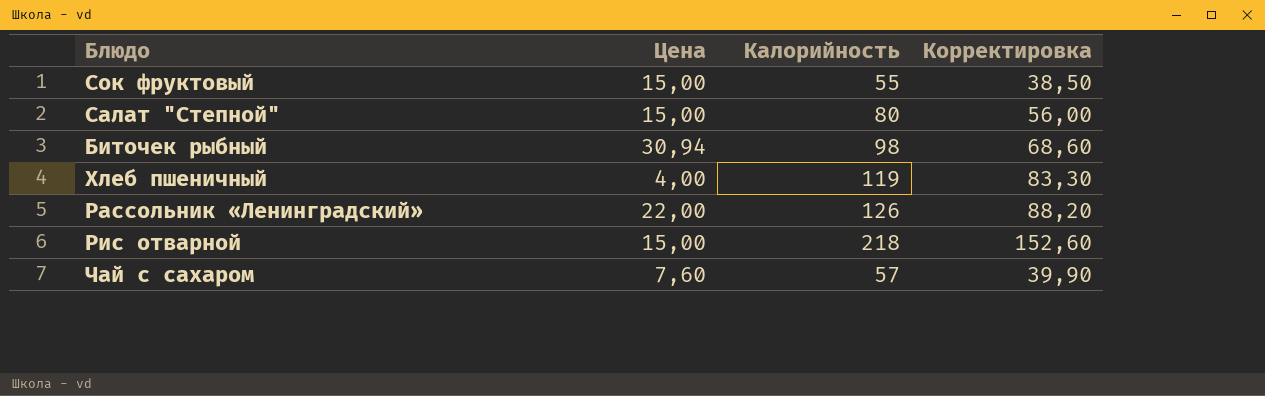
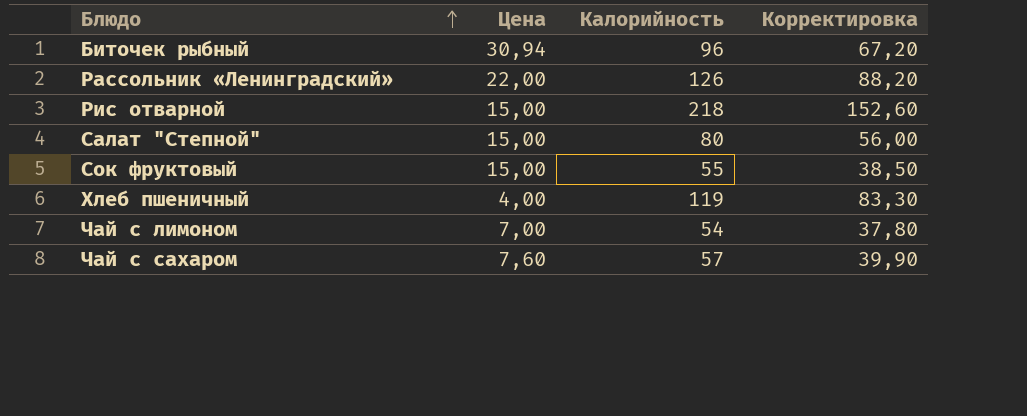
row order: none -> Блюдо ascending
Биточек рыбный | Калорийность: 98 -> 96
Биточек рыбный | Корректировка: 68,60 -> 67,20
row Чай с лимоном: none -> 7,00 | 54 | 37,80

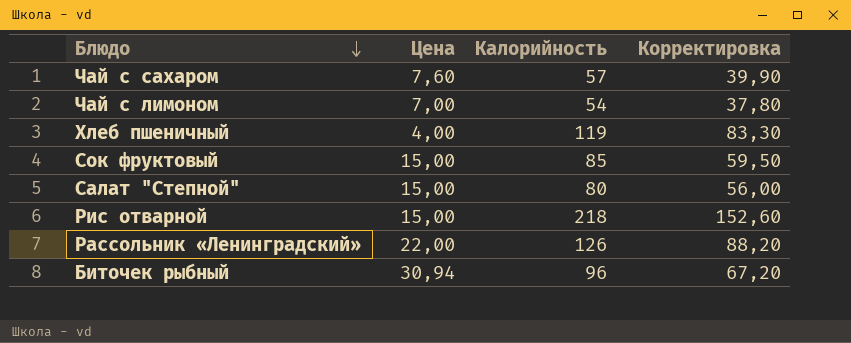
row order: Блюдо ascending -> Блюдо descending
Сок фруктовый | Калорийность: 55 -> 85
Сок фруктовый | Корректировка: 38,50 -> 59,50

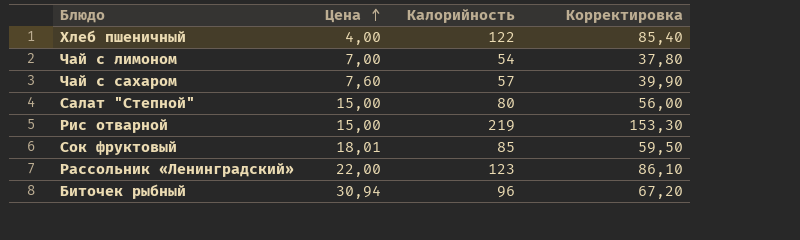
row order: Блюдо descending -> Цена ascending
Хлеб пшеничный | Калорийность: 119 -> 122
Хлеб пшеничный | Корректировка: 83,30 -> 85,40
Рис отварной | Калорийность: 218 -> 219
Рис отварной | Корректировка: 152,60 -> 153,30
Сок фруктовый | Цена: 15,00 -> 18,01
Рассольник «Ленинградский» | Калорийность: 126 -> 123
Рассольник «Ленинградский» | Корректировка: 88,20 -> 86,10

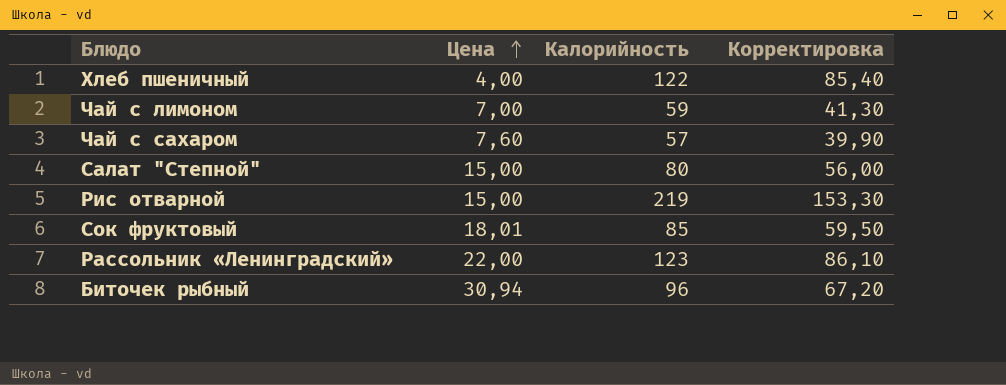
Чай с лимоном | Калорийность: 54 -> 59
Чай с лимоном | Корректировка: 37,80 -> 41,30

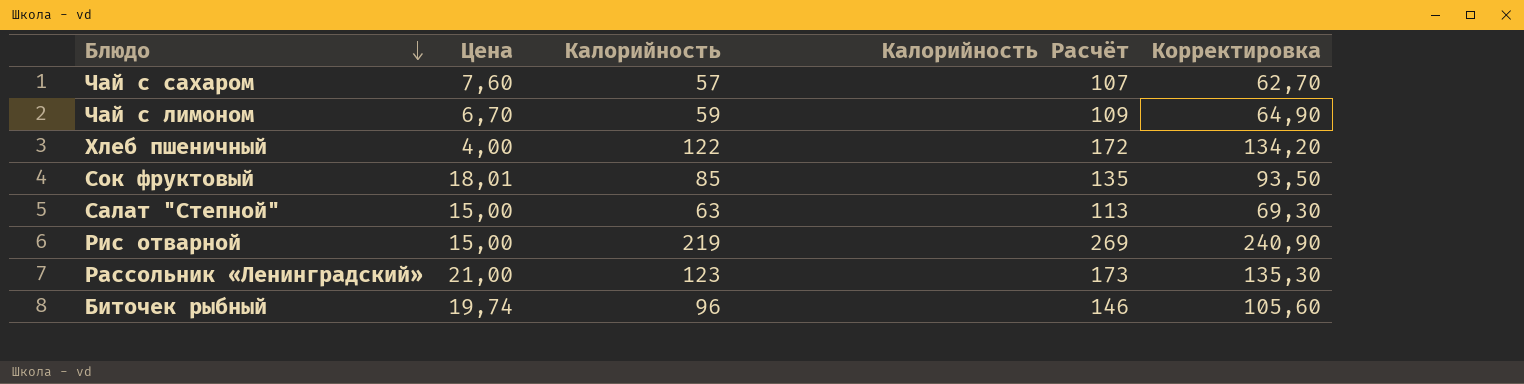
row order: Цена ascending -> Блюдо descending
column Калорийность Расчёт | formula: none -> [Калорийность] + 50
column Корректировка | formula: [Калорийность] * 0,7 -> [Калорийность] * 1,1
Чай с лимоном | Цена: 7,00 -> 6,70
Салат "Степной" | Калорийность: 80 -> 63
Рассольник «Ленинградский» | Цена: 22,00 -> 21,00
Биточек рыбный | Цена: 30,94 -> 19,74

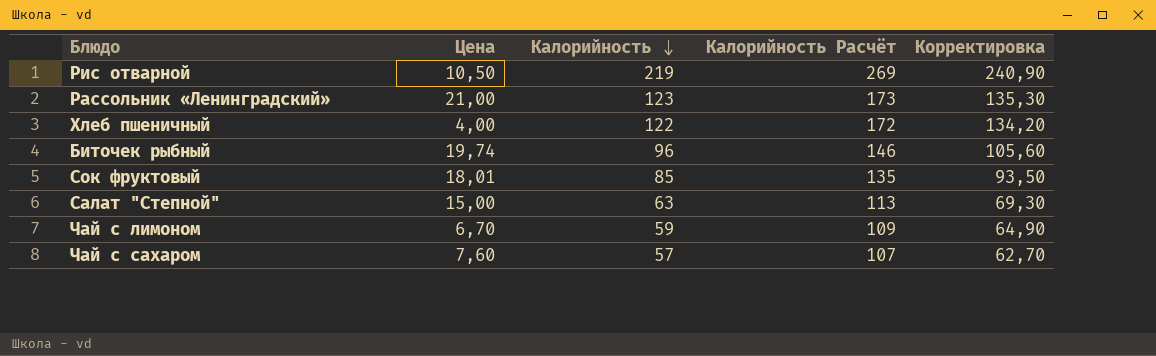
row order: Блюдо descending -> Калорийность descending
Рис отварной | Цена: 15,00 -> 10,50

